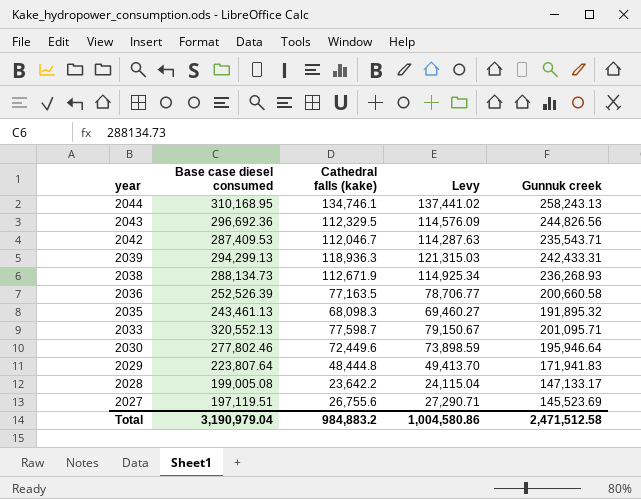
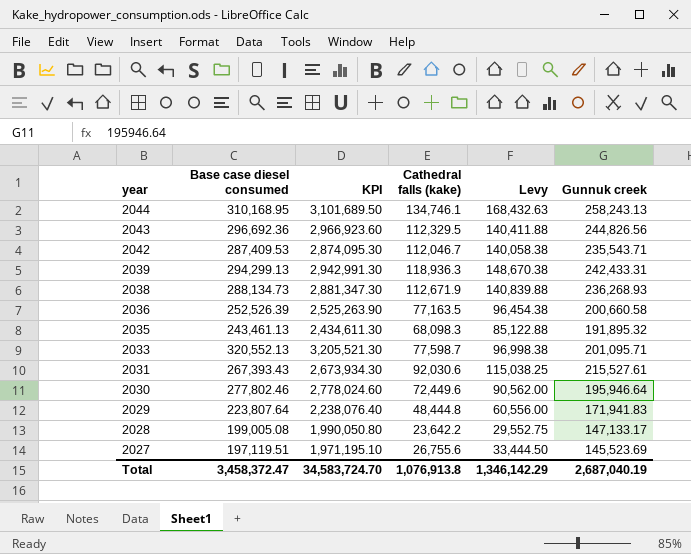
column KPI | formula: none -> [Base case diesel consumed] * 10
column Levy | formula: [Cathedral falls (kake)] * 1.02 -> [Cathedral falls (kake)] * 1.25
row 2031: none -> 267,393.43 | 2,673,934.30 | 92,030.6 | 115,038.25 | 215,527.61
Total | Base case diesel consumed: 3,190,979.04 -> 3,458,372.47
Total | Cathedral falls (kake): 984,883.2 -> 1,076,913.8
Total | Levy: 1,004,580.86 -> 1,346,142.29
Total | Gunnuk creek: 2,471,512.58 -> 2,687,040.19

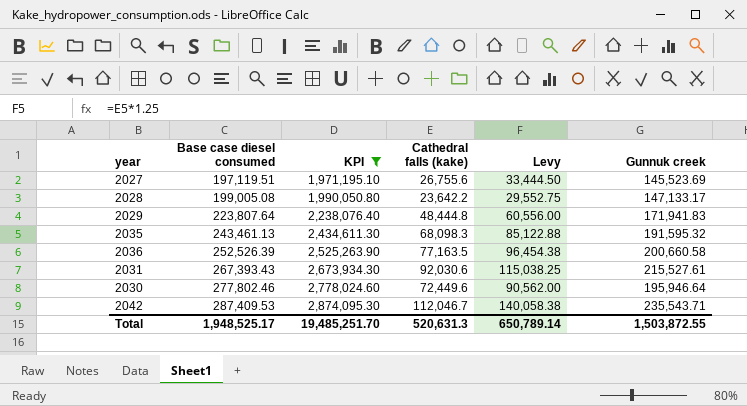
filter: none -> KPI <= 2,874,095.30
row order: year descending -> Base case diesel consumed ascending
2035 | Gunnuk creek: 191,895.32 -> 191,595.32
Total | Base case diesel consumed: 3,458,372.47 -> 1,948,525.17
Total | KPI: 34,583,724.70 -> 19,485,251.70
Total | Cathedral falls (kake): 1,076,913.8 -> 520,631.3
Total | Levy: 1,346,142.29 -> 650,789.14
Total | Gunnuk creek: 2,687,040.19 -> 1,503,872.55

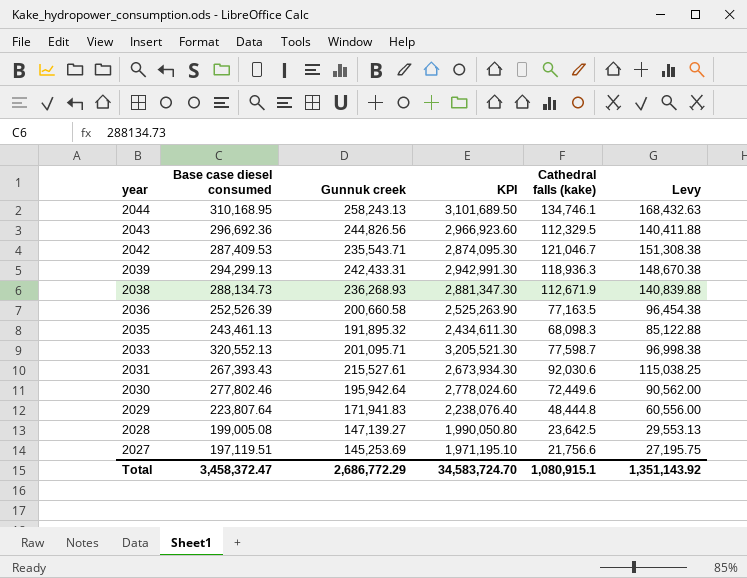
filter: KPI <= 2,874,095.30 -> none
row order: Base case diesel consumed ascending -> year descending
column Gunnuk creek | position: 6 -> 3
2042 | Cathedral falls (kake): 112,046.7 -> 121,046.7
2042 | Levy: 140,058.38 -> 151,308.38
2035 | Gunnuk creek: 191,595.32 -> 191,895.32
2030 | Gunnuk creek: 195,946.64 -> 195,942.64
2028 | Gunnuk creek: 147,133.17 -> 147,139.27
2028 | Cathedral falls (kake): 23,642.2 -> 23,642.5
2028 | Levy: 29,552.75 -> 29,553.13
2027 | Gunnuk creek: 145,523.69 -> 145,253.69
2027 | Cathedral falls (kake): 26,755.6 -> 21,756.6
2027 | Levy: 33,444.50 -> 27,195.75
Total | Base case diesel consumed: 1,948,525.17 -> 3,458,372.47
Total | Gunnuk creek: 1,503,872.55 -> 2,686,772.29
Total | KPI: 19,485,251.70 -> 34,583,724.70
Total | Cathedral falls (kake): 520,631.3 -> 1,080,915.1
Total | Levy: 650,789.14 -> 1,351,143.92

